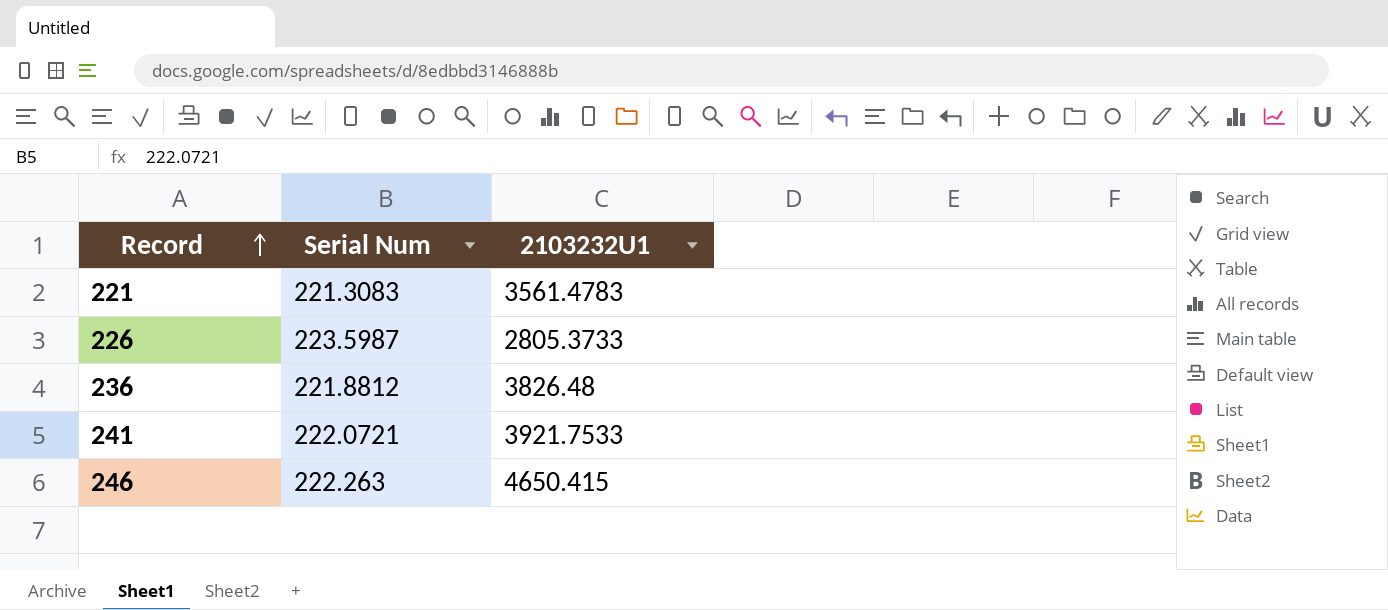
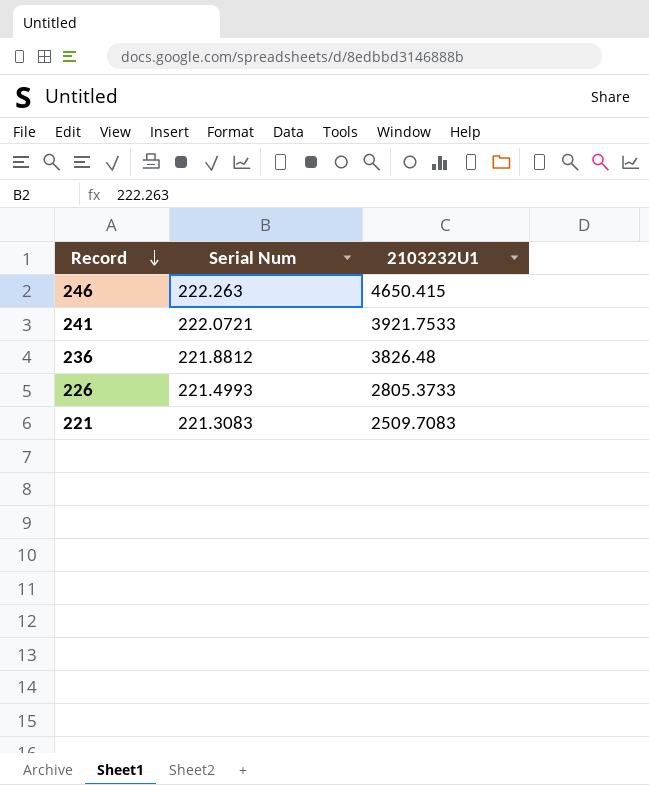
row order: Record ascending -> Record descending
226 | Serial Num: 223.5987 -> 221.4993
221 | 2103232U1: 3561.4783 -> 2509.7083

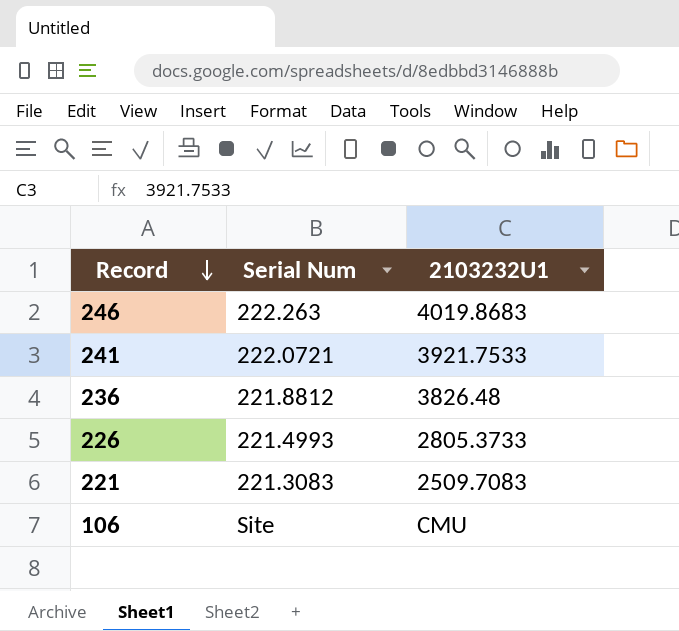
246 | 2103232U1: 4650.415 -> 4019.8683
row 106: none -> Site | CMU

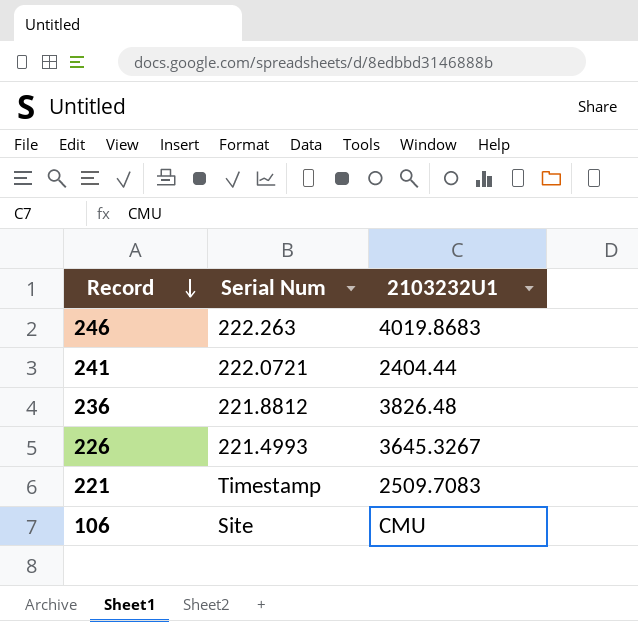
241 | 2103232U1: 3921.7533 -> 2404.44
226 | 2103232U1: 2805.3733 -> 3645.3267
221 | Serial Num: 221.3083 -> Timestamp

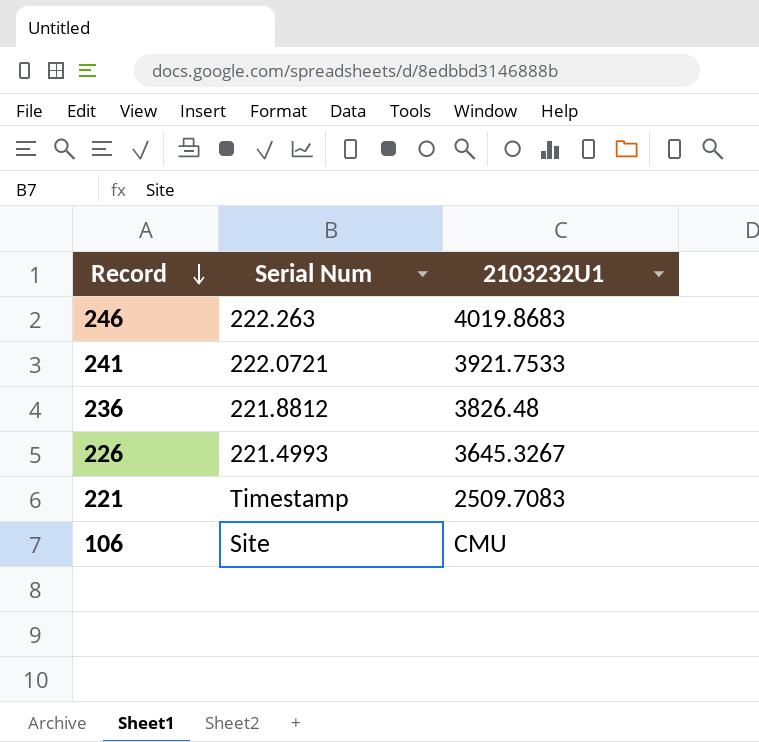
241 | 2103232U1: 2404.44 -> 3921.7533

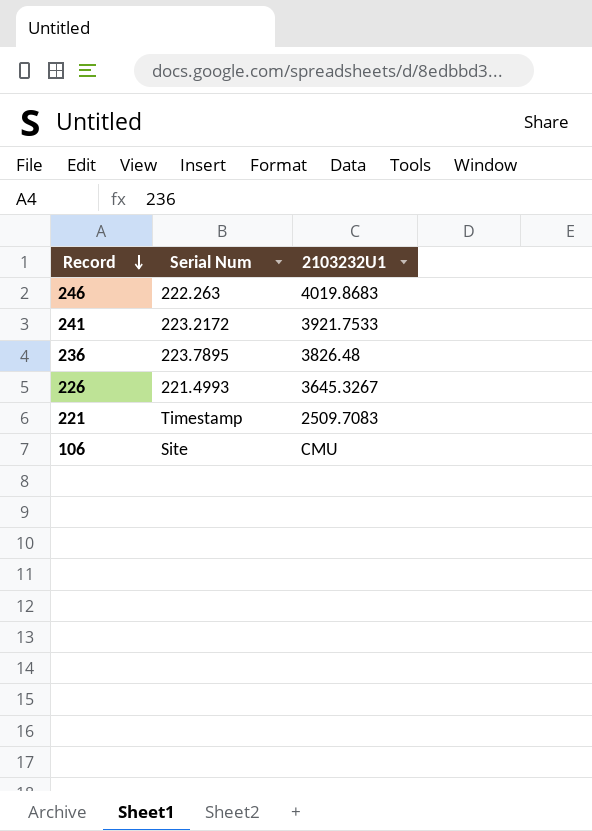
241 | Serial Num: 222.0721 -> 223.2172
236 | Serial Num: 221.8812 -> 223.7895

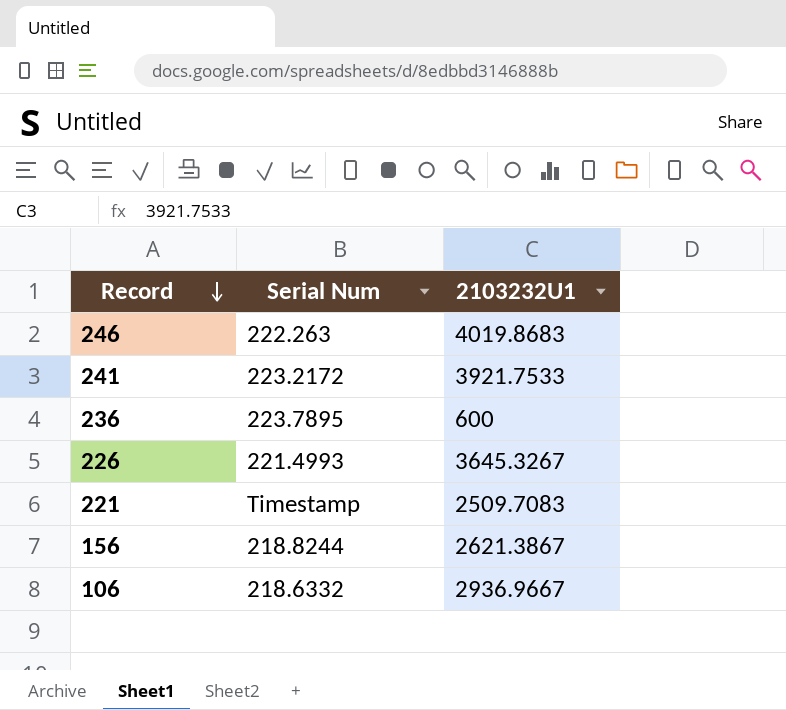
236 | 2103232U1: 3826.48 -> 600
row 156: none -> 218.8244 | 2621.3867
106 | Serial Num: Site -> 218.6332
106 | 2103232U1: CMU -> 2936.9667

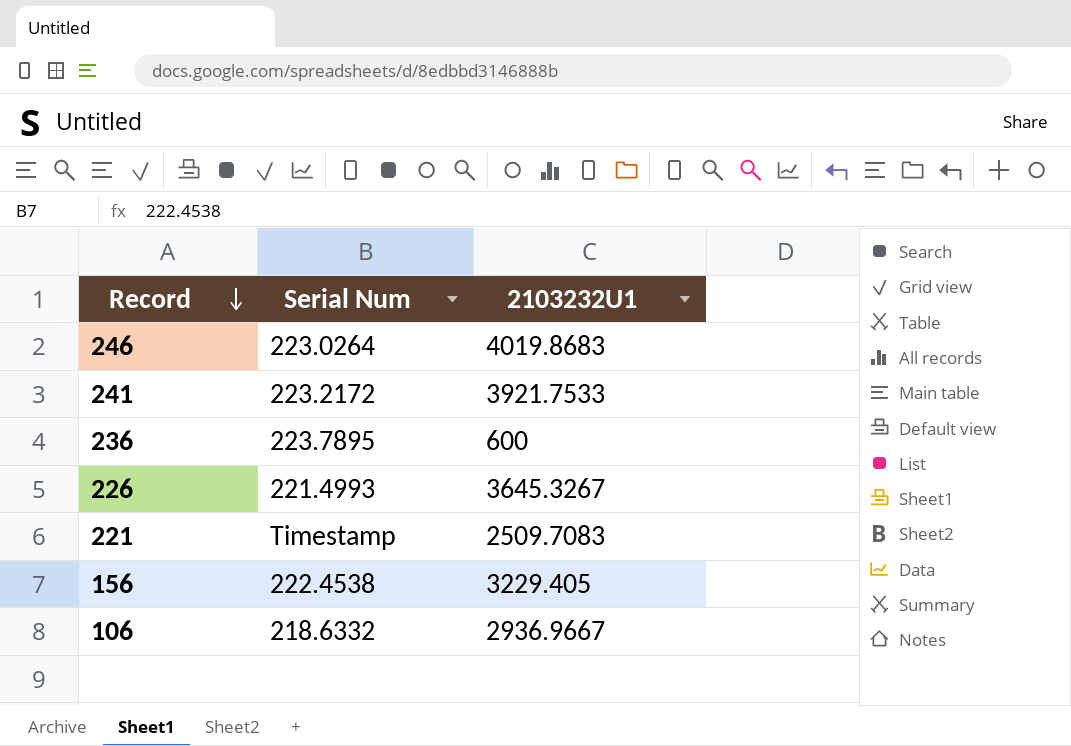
246 | Serial Num: 222.263 -> 223.0264
156 | Serial Num: 218.8244 -> 222.4538
156 | 2103232U1: 2621.3867 -> 3229.405

